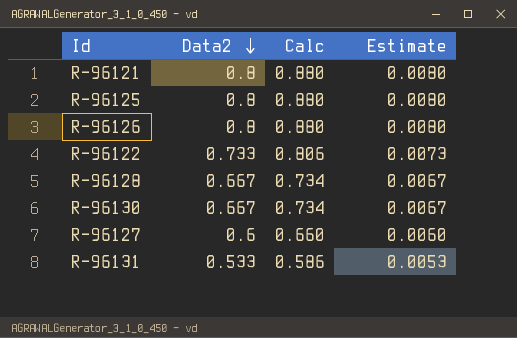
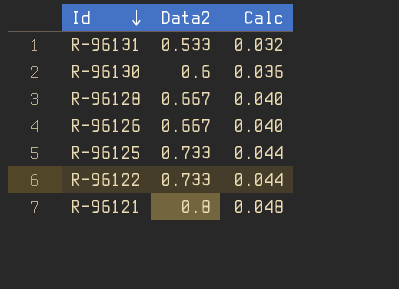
row order: Data2 descending -> Id descending
column Estimate | formula: [Data2] * 0.01 -> none
column Calc | formula: [Data2] * 1.1 -> [Data2] * 0.06
row R-96127: 0.6 | 0.660 | 0.0060 -> none
R-96130 | Data2: 0.667 -> 0.6
R-96126 | Data2: 0.8 -> 0.667
R-96125 | Data2: 0.8 -> 0.733

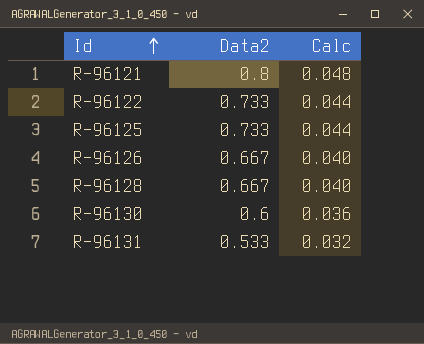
row order: Id descending -> Id ascending

